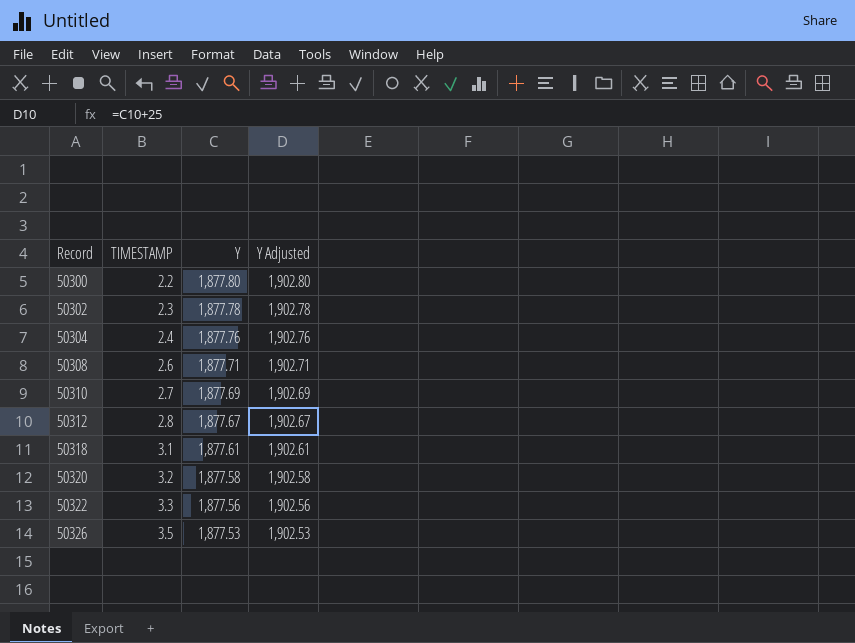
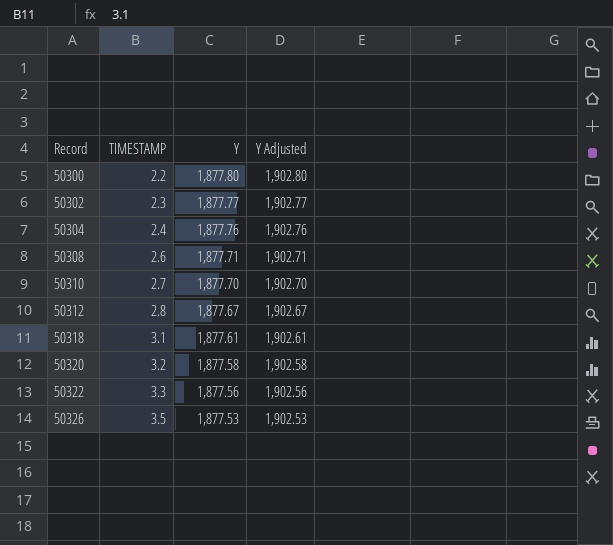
50302 | Y: 1,877.78 -> 1,877.77
50302 | Y Adjusted: 1,902.78 -> 1,902.77
50310 | Y: 1,877.69 -> 1,877.70
50310 | Y Adjusted: 1,902.69 -> 1,902.70

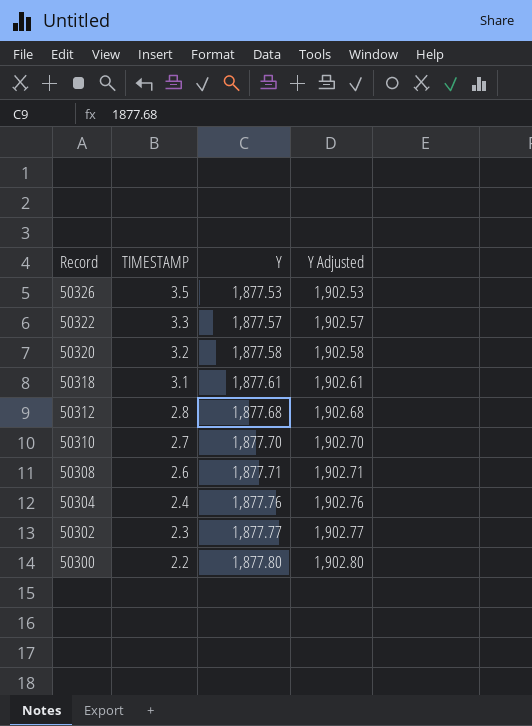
row order: Record ascending -> Record descending
50322 | Y: 1,877.56 -> 1,877.57
50322 | Y Adjusted: 1,902.56 -> 1,902.57
50312 | Y: 1,877.67 -> 1,877.68
50312 | Y Adjusted: 1,902.67 -> 1,902.68

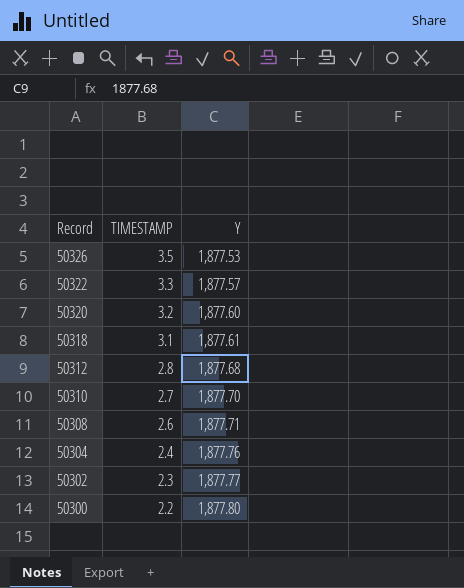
column Y Adjusted | formula: [Y] + 25 -> none
50320 | Y: 1,877.58 -> 1,877.60

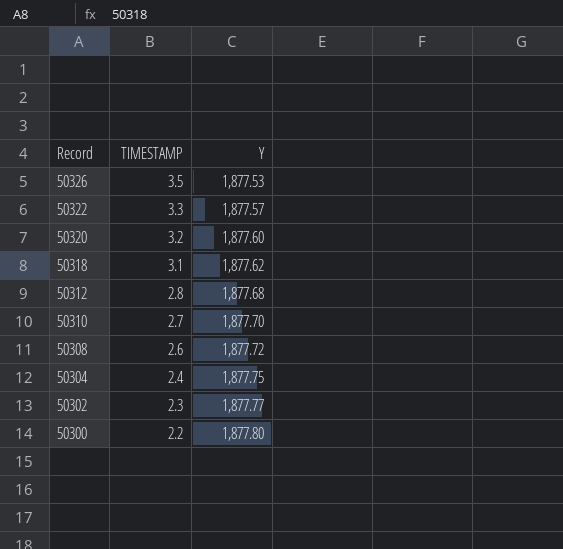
50318 | Y: 1,877.61 -> 1,877.62
50308 | Y: 1,877.71 -> 1,877.72
50304 | Y: 1,877.76 -> 1,877.75

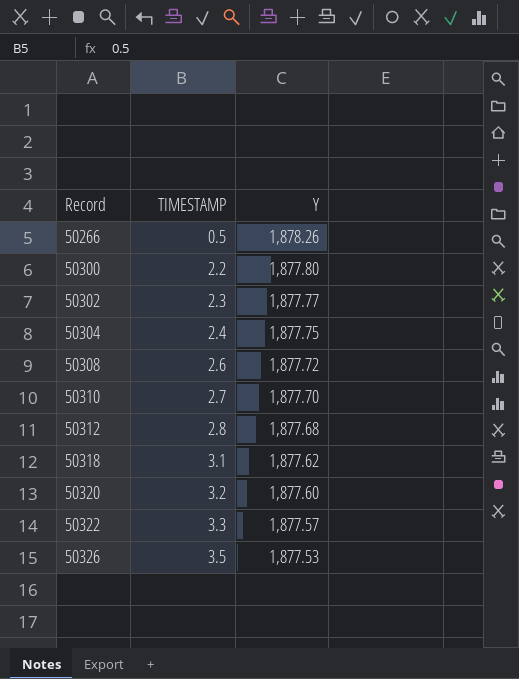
row order: Record descending -> Record ascending
row 50266: none -> 0.5 | 1,878.26

